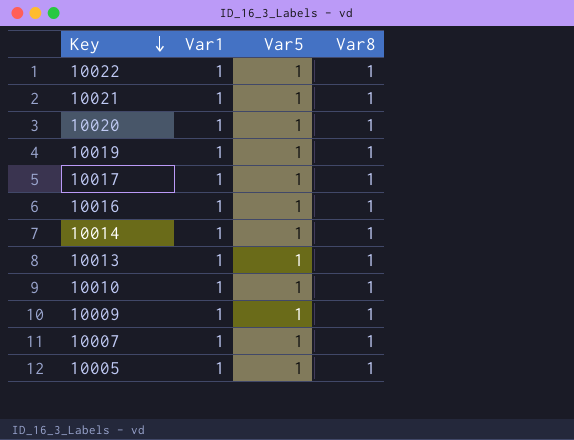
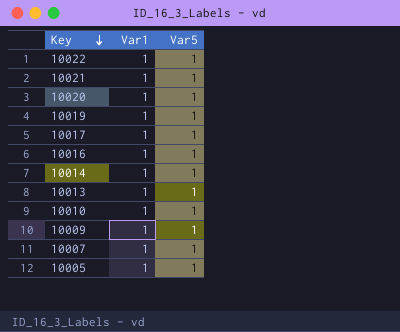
column Var8 | position: 4 -> none

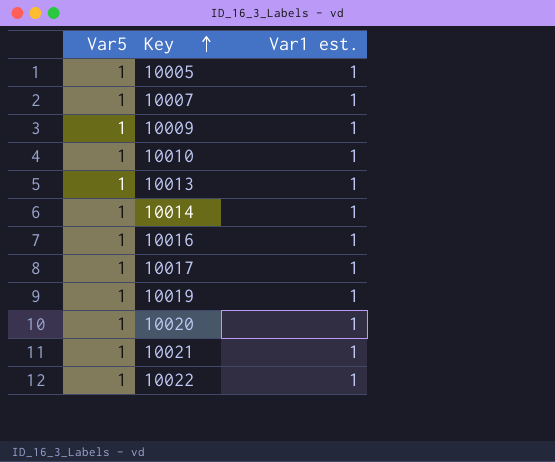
row order: Key descending -> Key ascending
column Var5 | position: 3 -> 1
column name: Var1 -> Var1 est.

